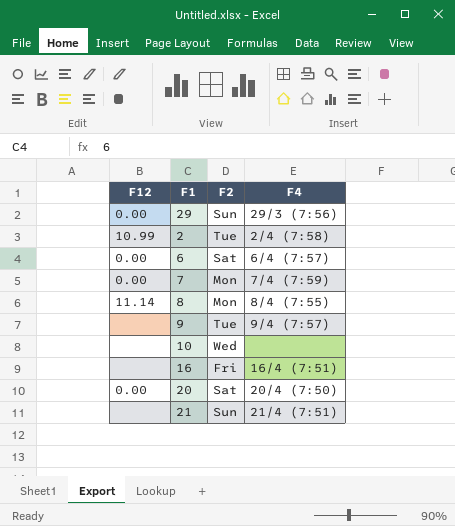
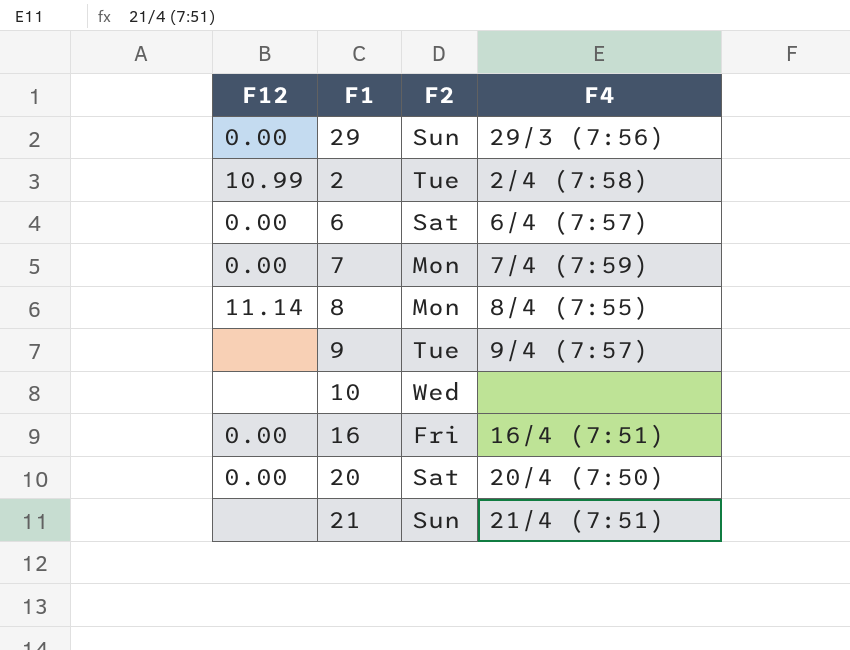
16 | F12: none -> 0.00

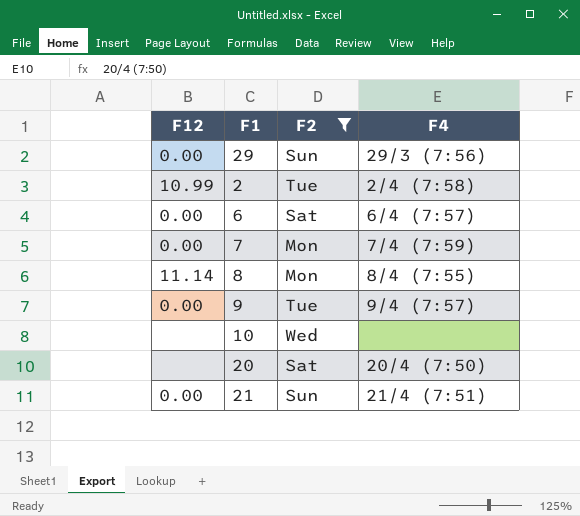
filter: none -> F2 != Fri
9 | F12: none -> 0.00
20 | F12: 0.00 -> none
21 | F12: none -> 0.00

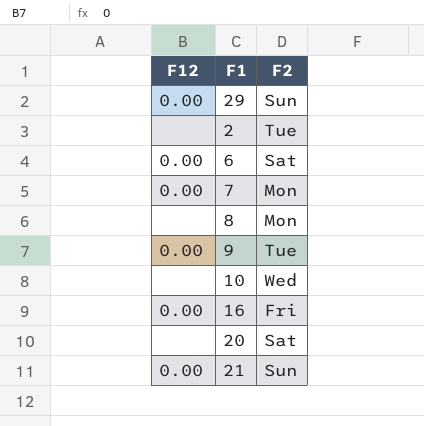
filter: F2 != Fri -> none
column F4 | position: 4 -> none
2 | F12: 10.99 -> none
8 | F12: 11.14 -> none

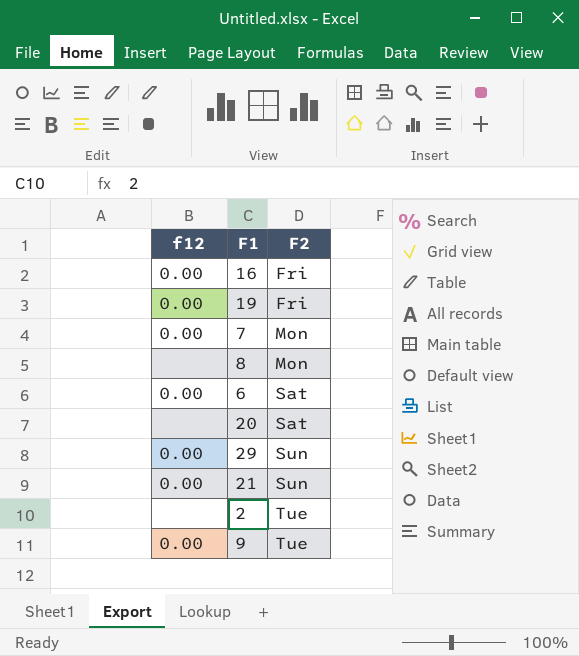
row order: none -> F2 ascending
column name: F12 -> f12
row 10: none | Wed -> none
row 19: none -> 0.00 | Fri

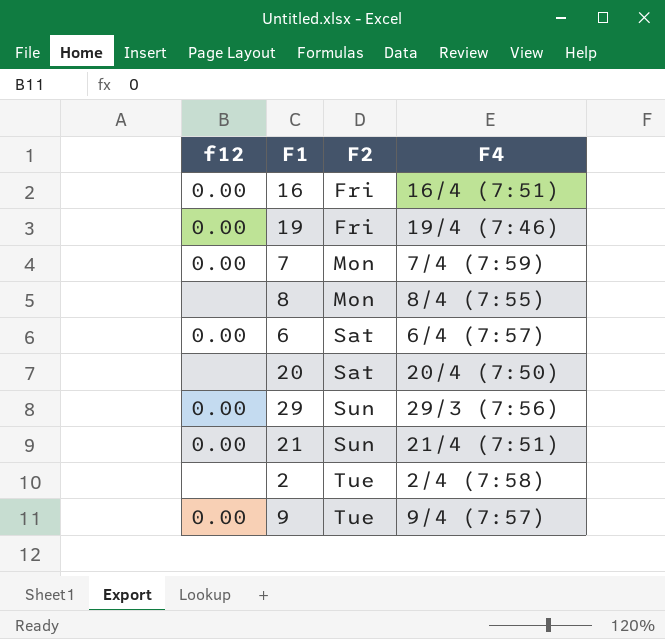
column F4 | position: none -> 4

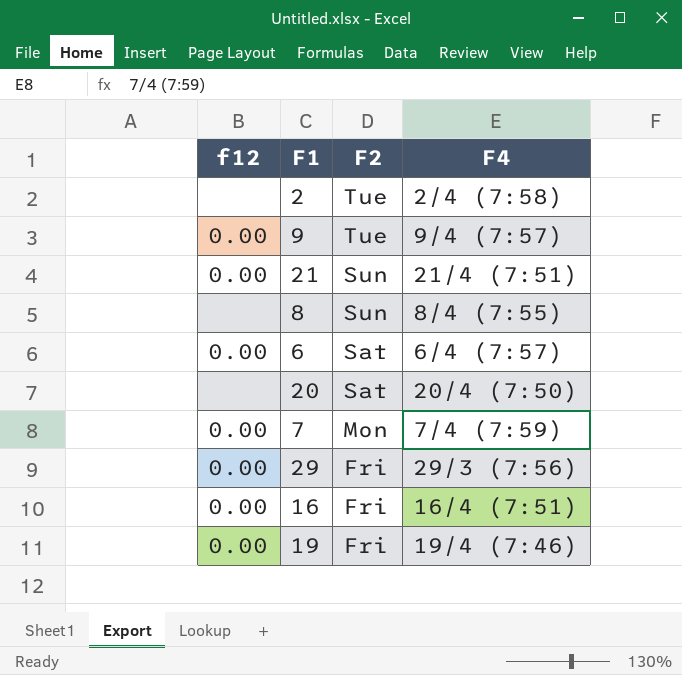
row order: F2 ascending -> F2 descending
8 | F2: Mon -> Sun
29 | F2: Sun -> Fri

